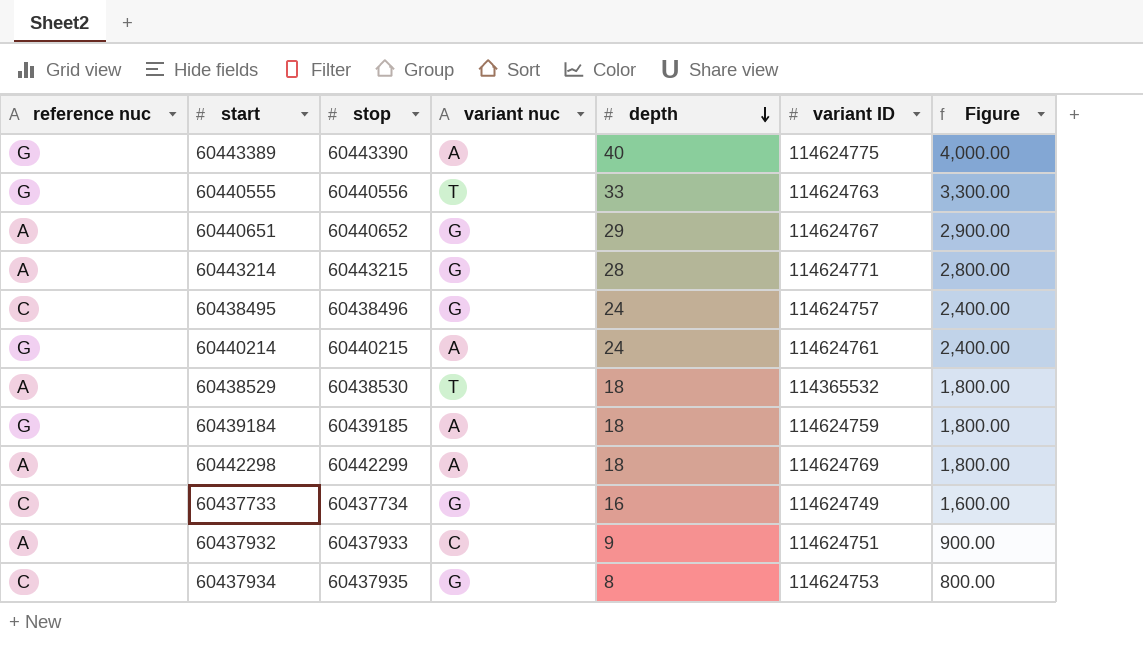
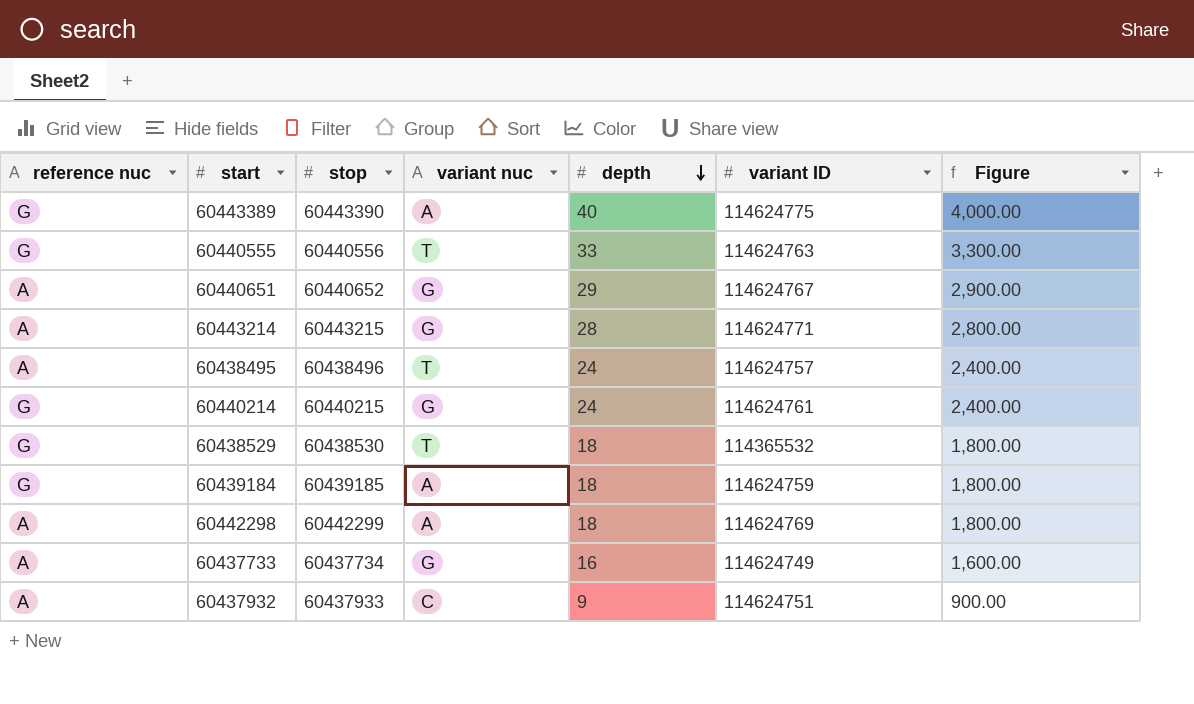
row 60437934: C | 60437935 | G | 8 | 114624753 | 800.00 -> none
60438495 | reference nuc: C -> A
60438495 | variant nuc: G -> T
60440214 | variant nuc: A -> G
60438529 | reference nuc: A -> G
60437733 | reference nuc: C -> A

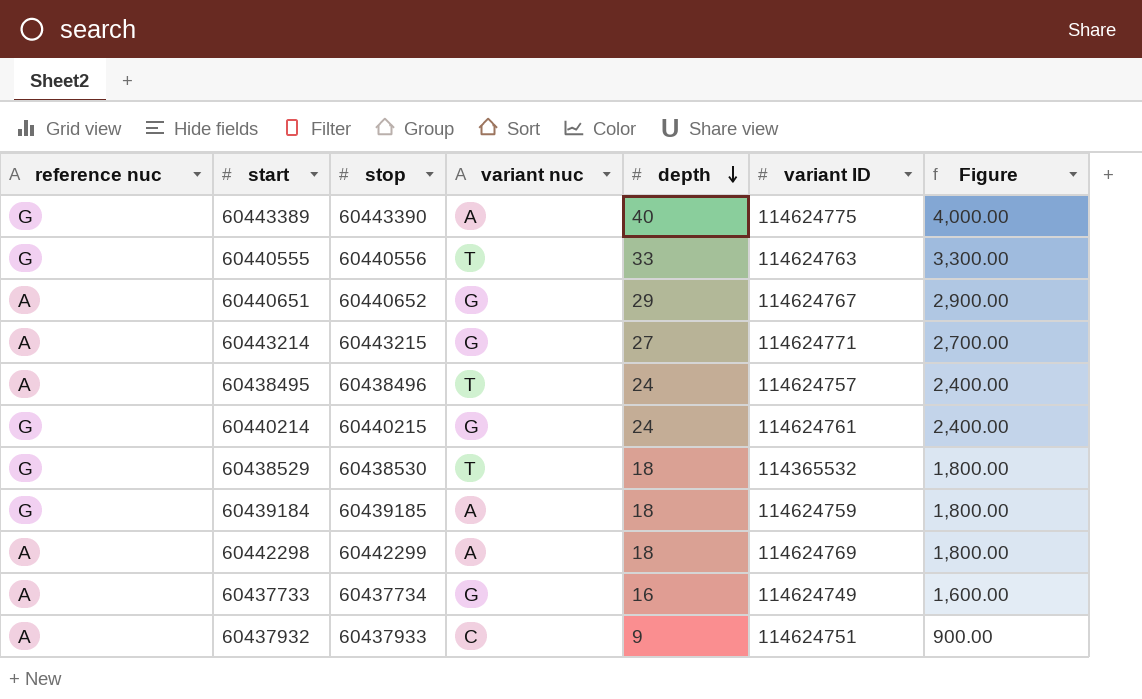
60443214 | depth: 28 -> 27
60443214 | Figure: 2,800.00 -> 2,700.00

